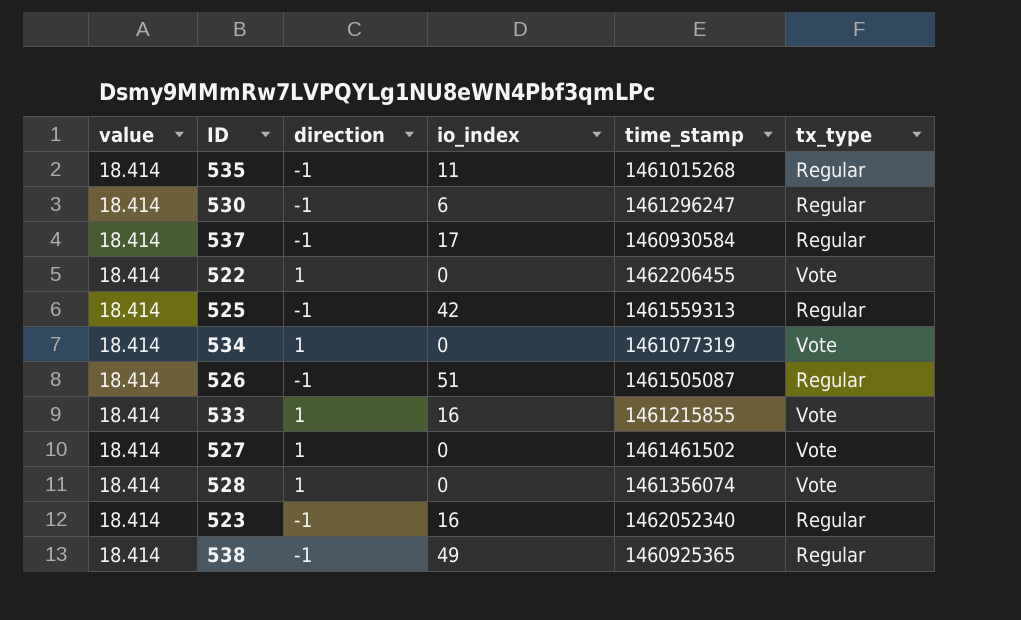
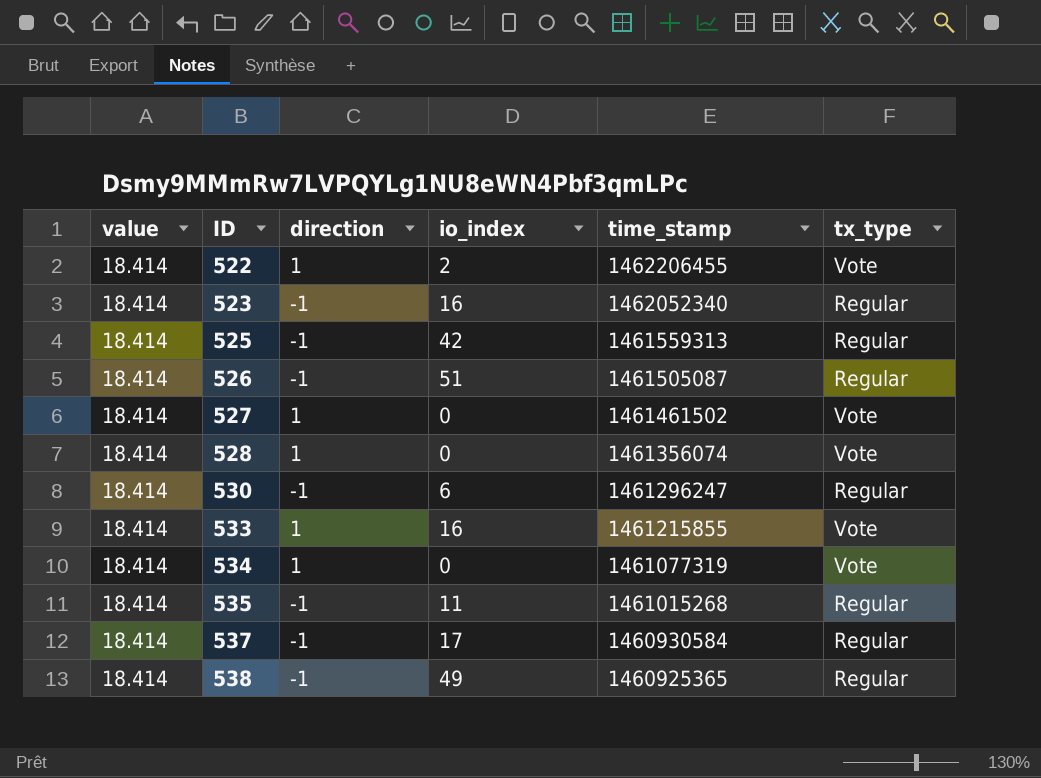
row order: none -> ID ascending
522 | io_index: 0 -> 2

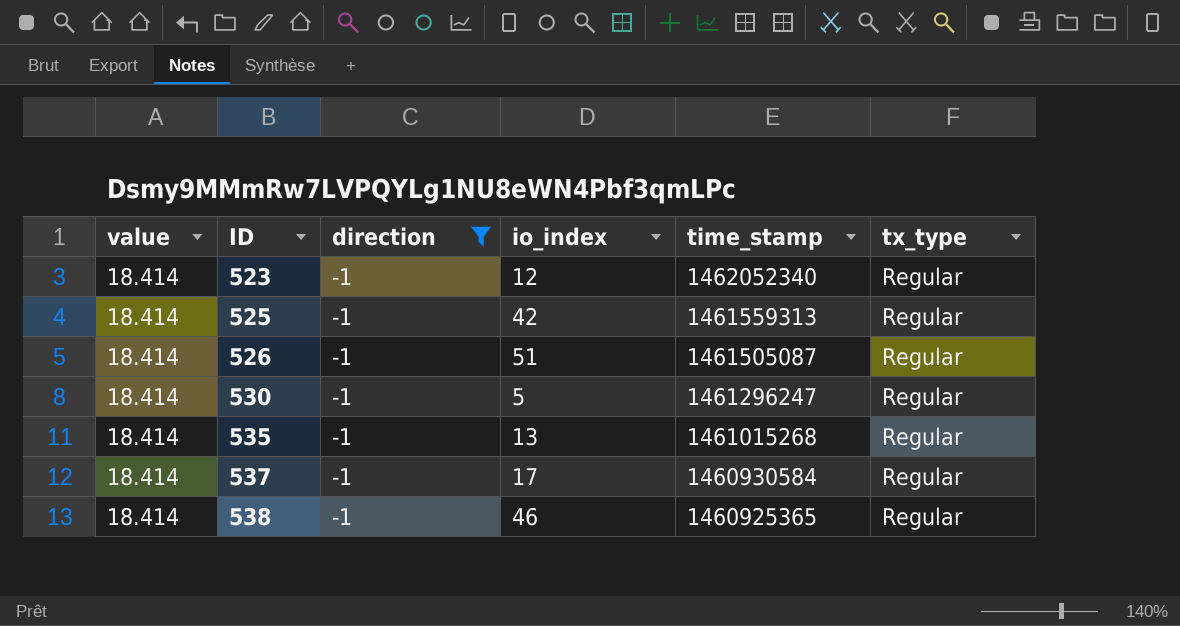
filter: none -> direction = -1
523 | io_index: 16 -> 12
530 | io_index: 6 -> 5
535 | io_index: 11 -> 13
538 | io_index: 49 -> 46

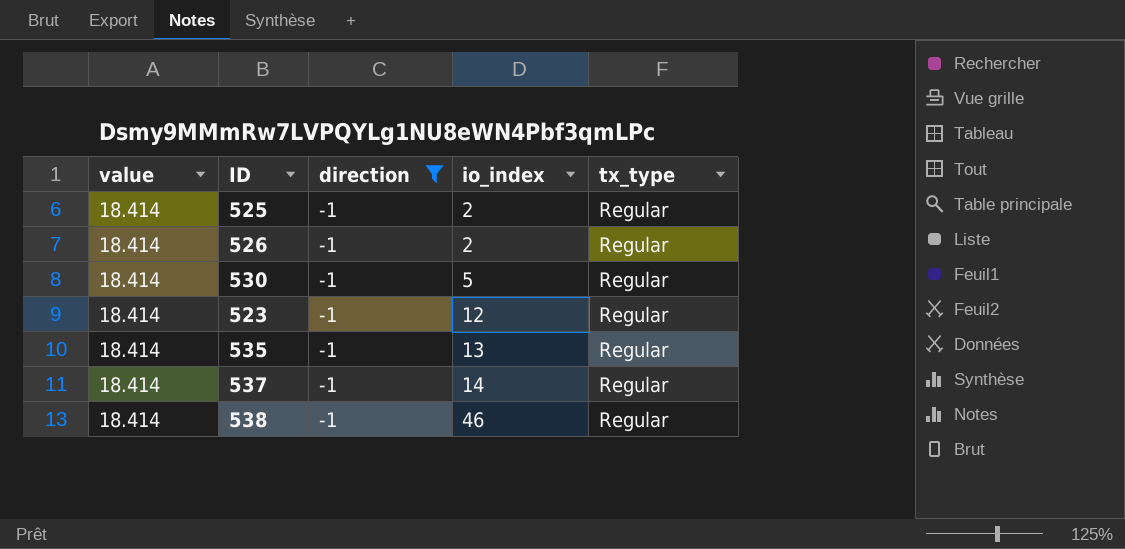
row order: ID ascending -> io_index ascending
column time_stamp | position: 5 -> none
525 | io_index: 42 -> 2
526 | io_index: 51 -> 2
537 | io_index: 17 -> 14

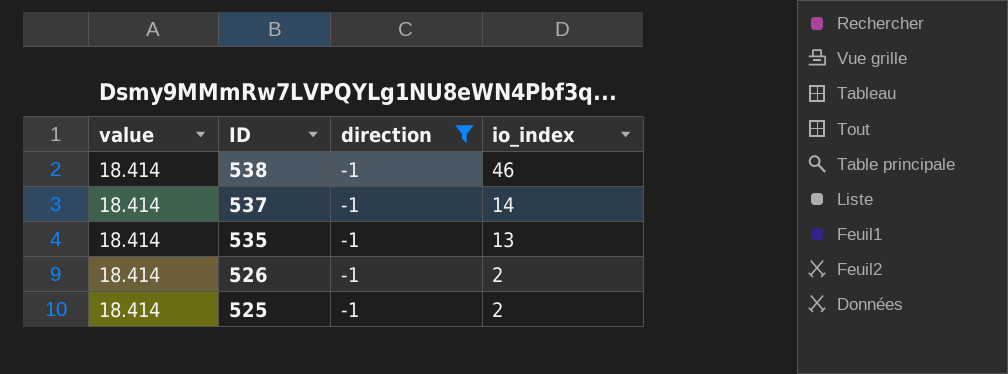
row order: io_index ascending -> ID descending
column tx_type | position: 5 -> none
row 530: 18.414 | -1 | 5 | Regular -> none
row 523: 18.414 | -1 | 12 | Regular -> none

